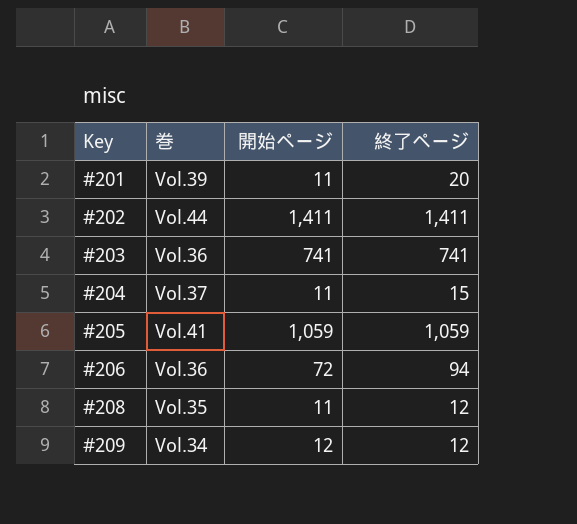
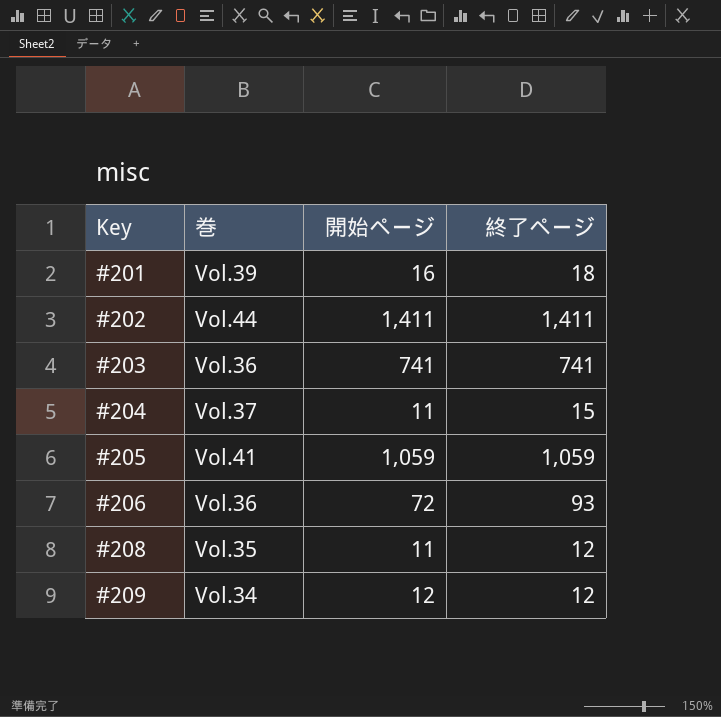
#201 | 開始ページ: 11 -> 16
#201 | 終了ページ: 20 -> 18
#206 | 終了ページ: 94 -> 93

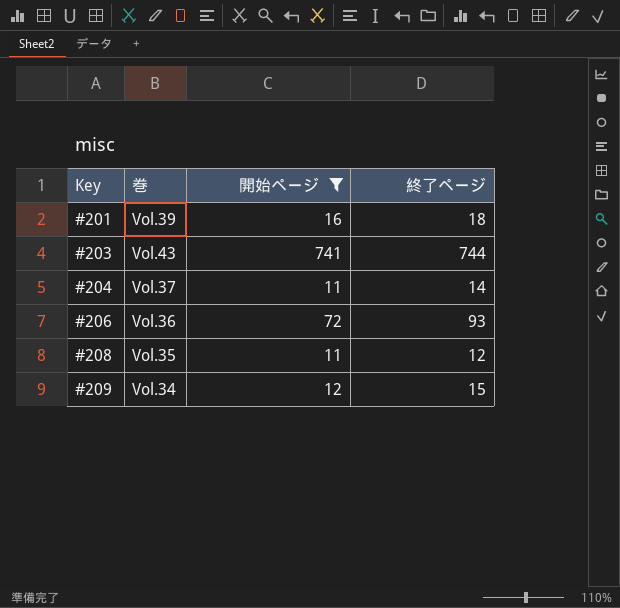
filter: none -> 開始ページ <= 741
#203 | 巻: Vol.36 -> Vol.43
#203 | 終了ページ: 741 -> 744
#204 | 終了ページ: 15 -> 14
#209 | 終了ページ: 12 -> 15

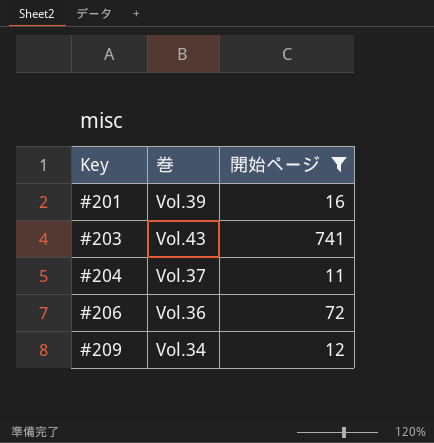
column 終了ページ | position: 4 -> none
row #208: Vol.35 | 11 | 12 -> none

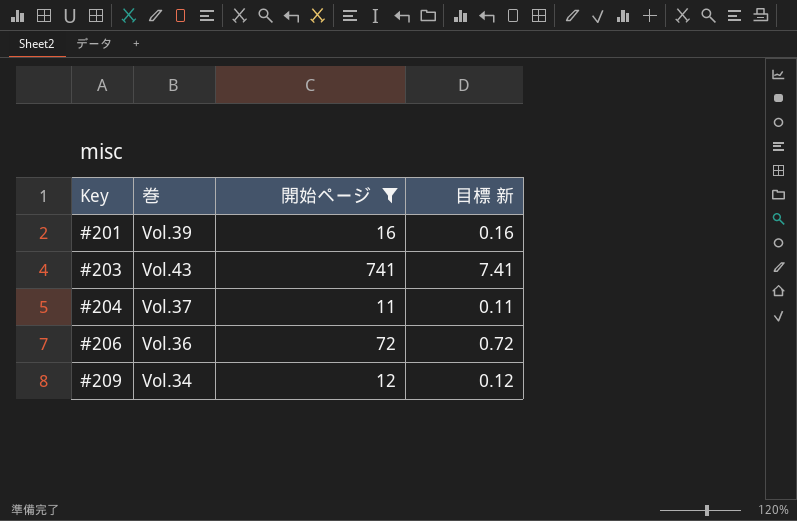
column 目標 新 | formula: none -> [開始ページ] * 0.01

